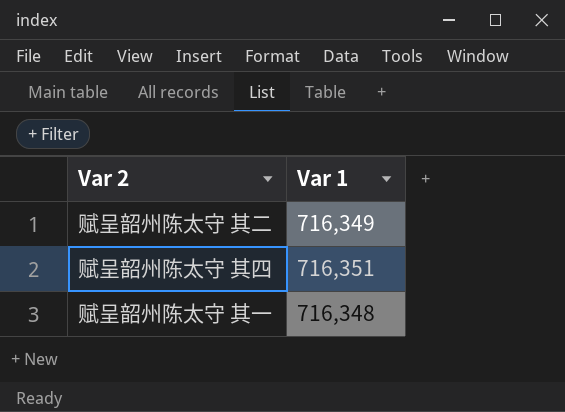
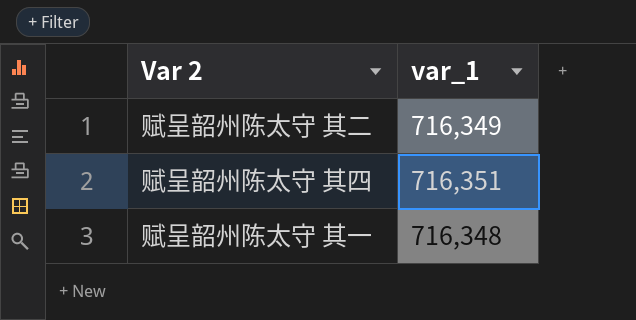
column name: Var 1 -> var_1

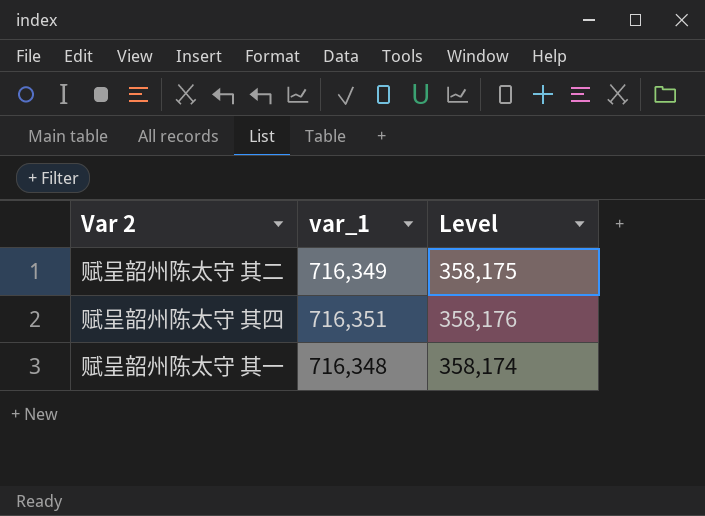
column Level | formula: none -> [var_1] * 0.5

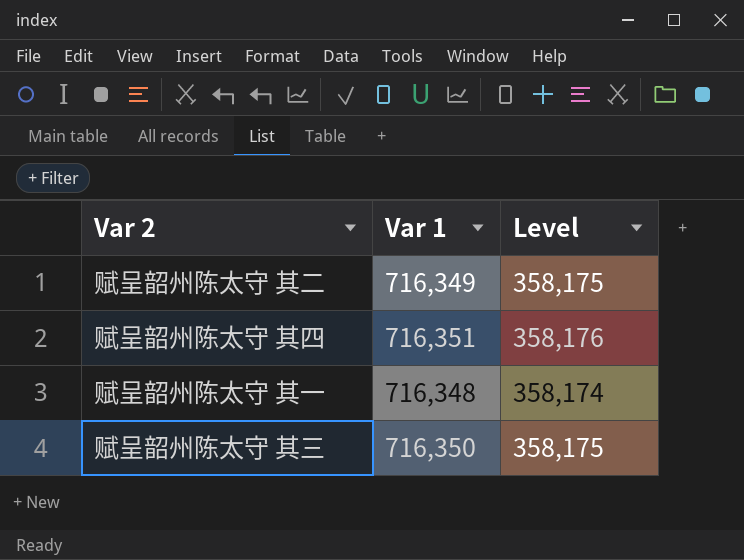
column name: var_1 -> Var 1
row 赋呈韶州陈太守 其三: none -> 716,350 | 358,175

